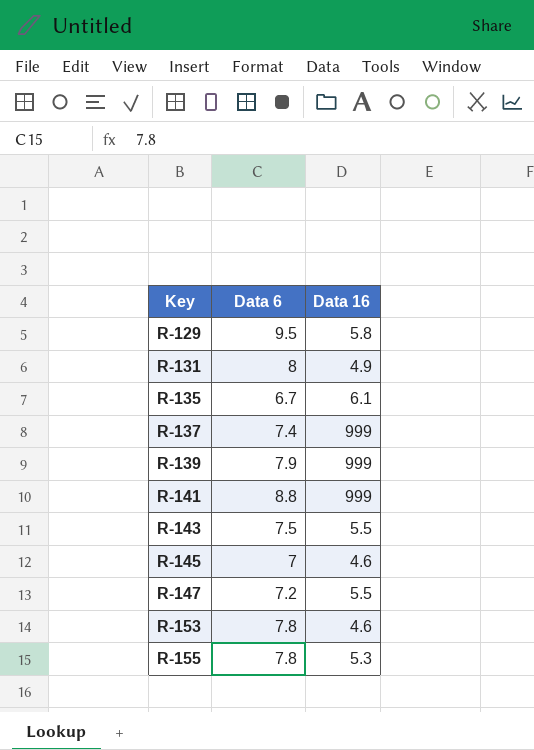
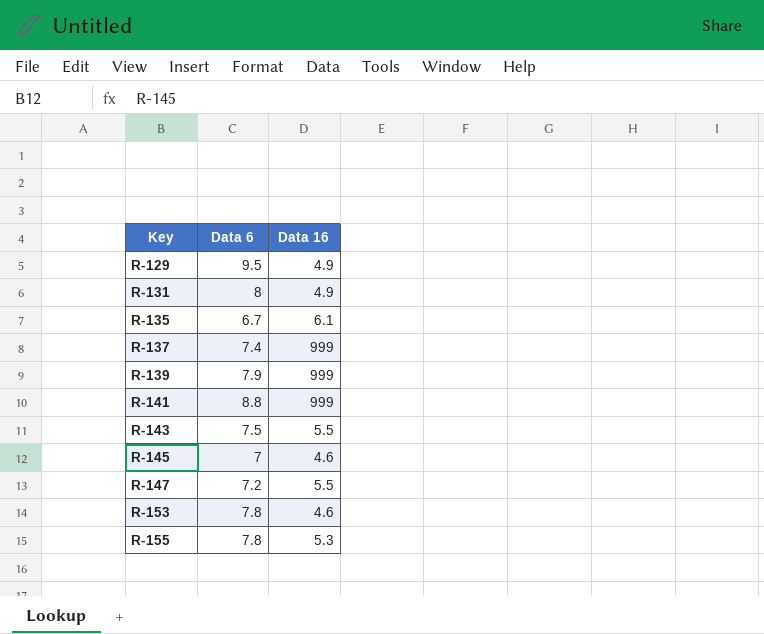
R-129 | Data 16: 5.8 -> 4.9

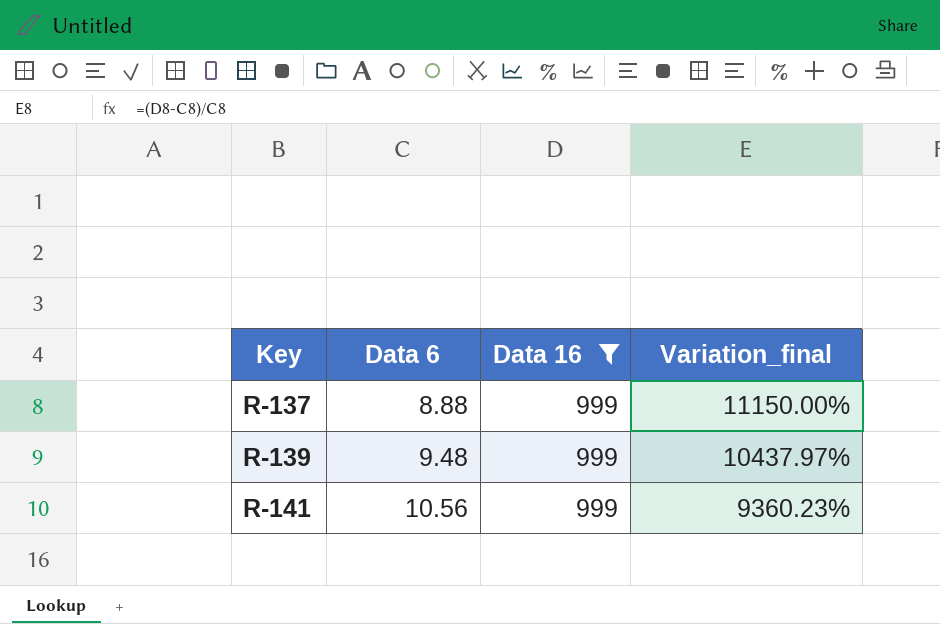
filter: none -> Data 16 = 999
column Variation_final | formula: none -> ([Data 16] - [Data 6]) / [Data 6]
R-137 | Data 6: 7.4 -> 8.88
R-139 | Data 6: 7.9 -> 9.48
R-141 | Data 6: 8.8 -> 10.56

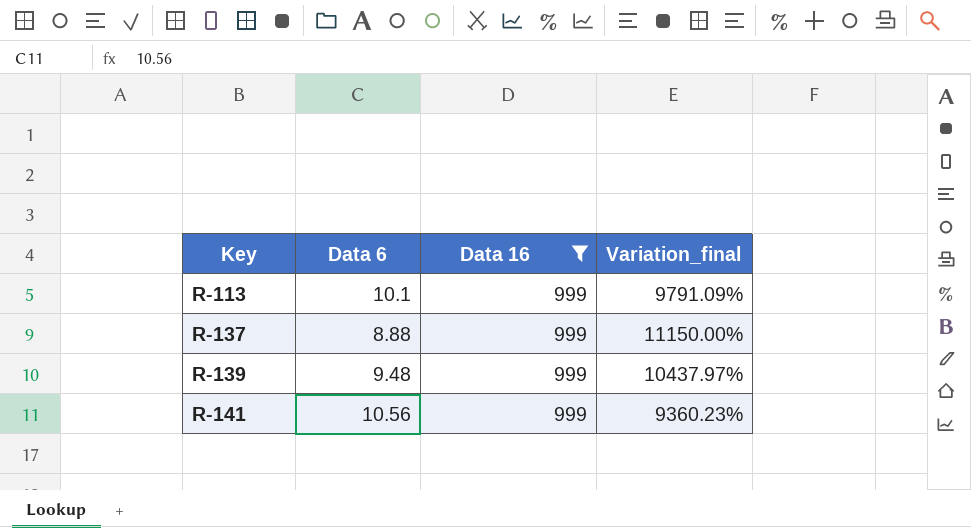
row R-113: none -> 10.1 | 999 | 9791.09%

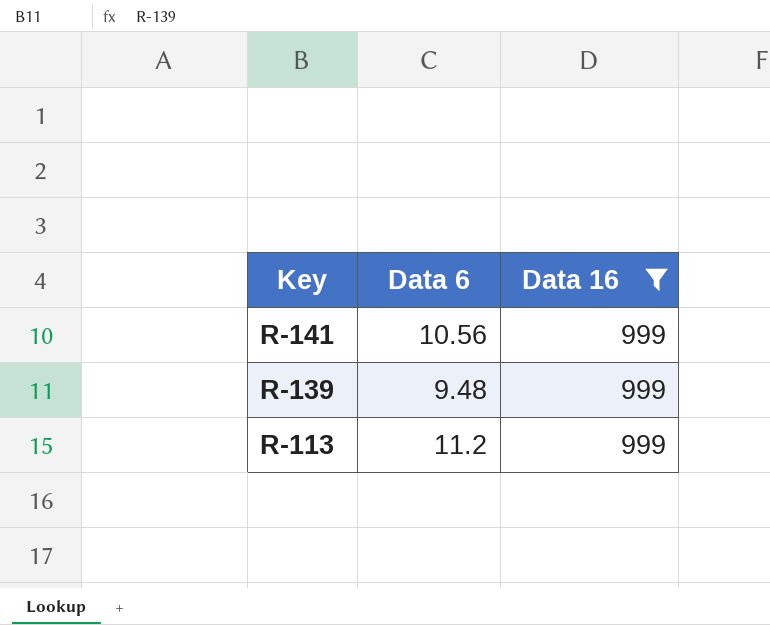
row order: Key ascending -> Key descending
column Variation_final | formula: ([Data 16] - [Data 6]) / [Data 6] -> none
row R-137: 8.88 | 999 | 11150.00% -> none
R-113 | Data 6: 10.1 -> 11.2

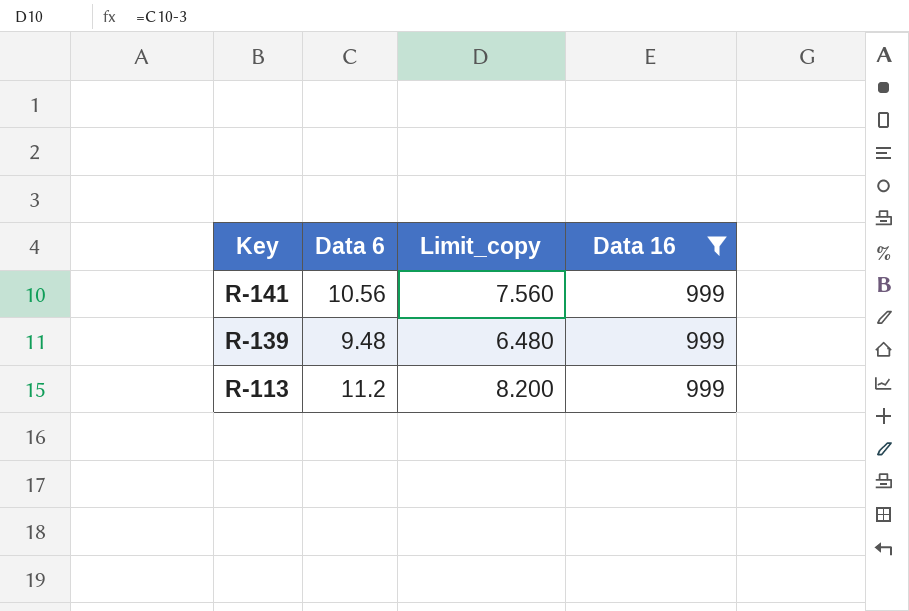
column Limit_copy | formula: none -> [Data 6] - 3

